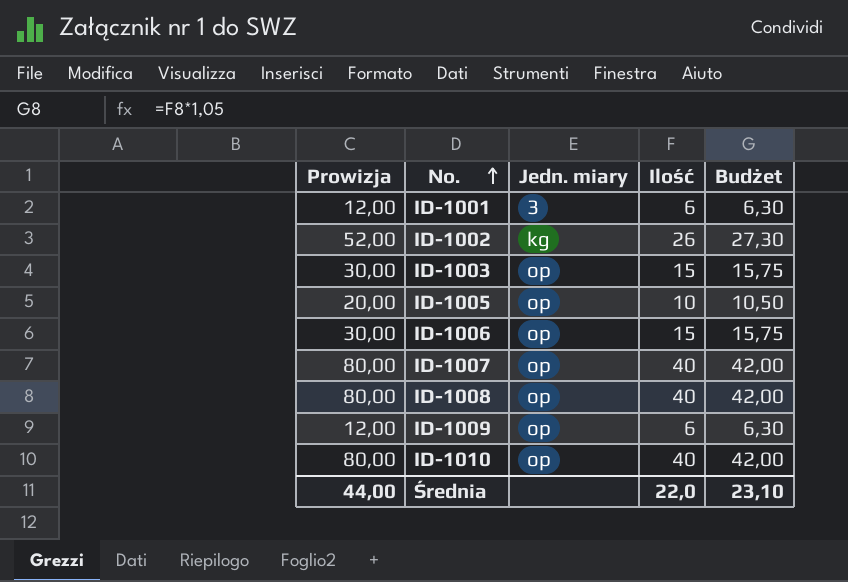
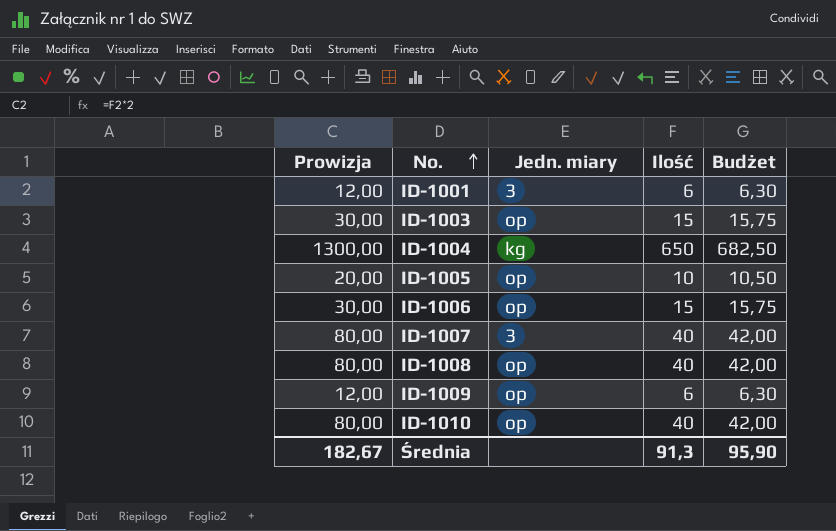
row ID-1002: 52,00 | kg | 26 | 27,30 -> none
row ID-1004: none -> 1300,00 | kg | 650 | 682,50
ID-1007 | Jedn. miary: op -> 3
Średnia | Prowizja: 44,00 -> 182,67
Średnia | Ilość: 22,0 -> 91,3
Średnia | Budżet: 23,10 -> 95,90

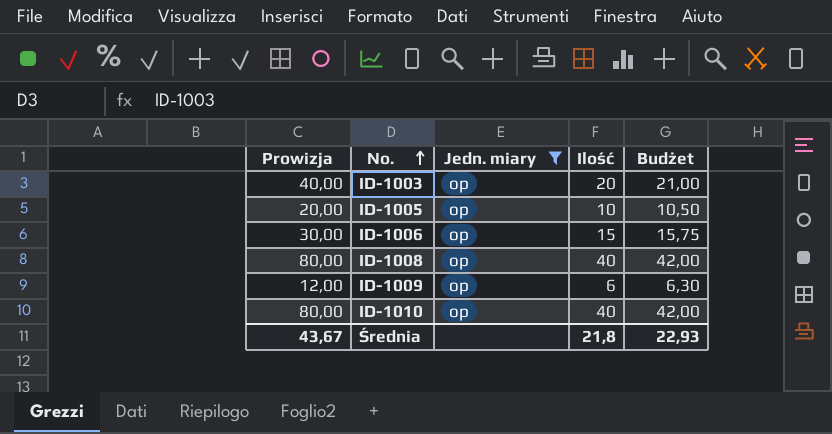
filter: none -> Jedn. miary = op
ID-1003 | Prowizja: 30,00 -> 40,00
ID-1003 | Ilość: 15 -> 20
ID-1003 | Budżet: 15,75 -> 21,00
Średnia | Prowizja: 182,67 -> 43,67
Średnia | Ilość: 91,3 -> 21,8
Średnia | Budżet: 95,90 -> 22,93

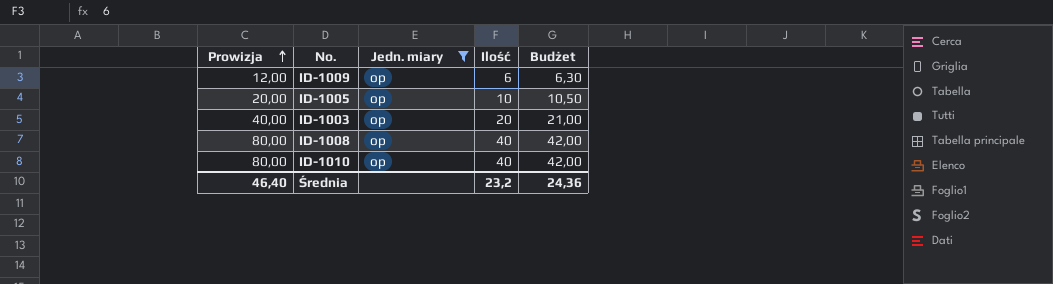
row order: No. ascending -> Prowizja ascending
row ID-1006: 30,00 | op | 15 | 15,75 -> none
Średnia | Prowizja: 43,67 -> 46,40
Średnia | Ilość: 21,8 -> 23,2
Średnia | Budżet: 22,93 -> 24,36

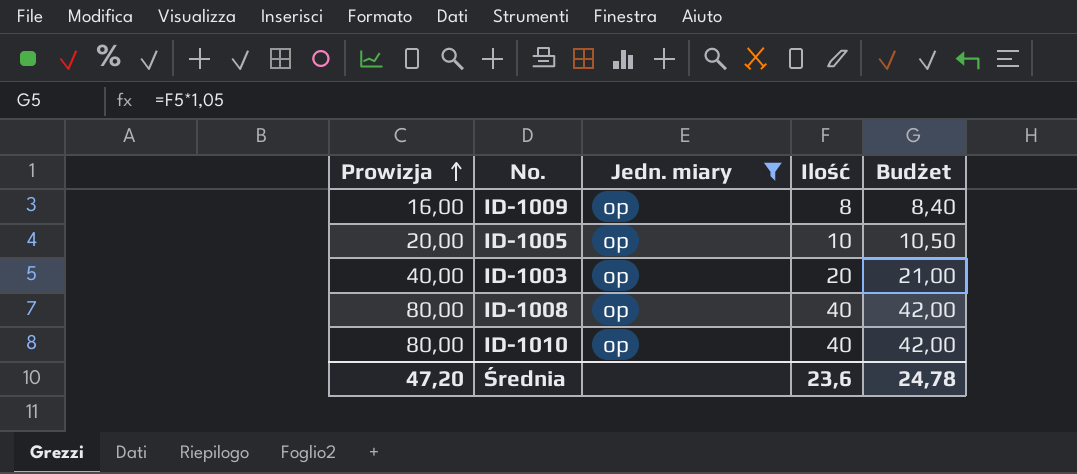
ID-1009 | Prowizja: 12,00 -> 16,00
ID-1009 | Ilość: 6 -> 8
ID-1009 | Budżet: 6,30 -> 8,40
Średnia | Prowizja: 46,40 -> 47,20
Średnia | Ilość: 23,2 -> 23,6
Średnia | Budżet: 24,36 -> 24,78

